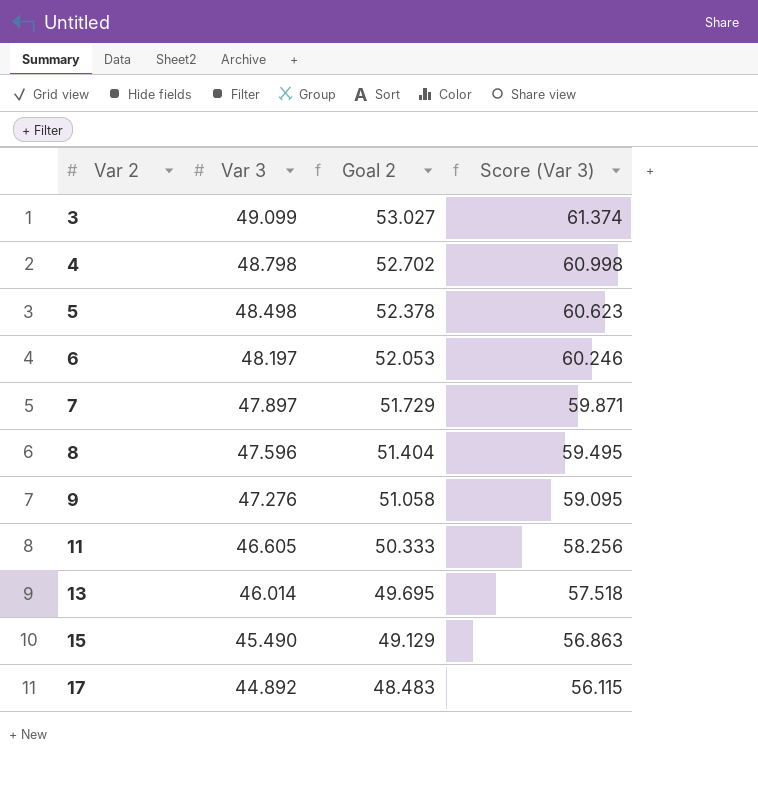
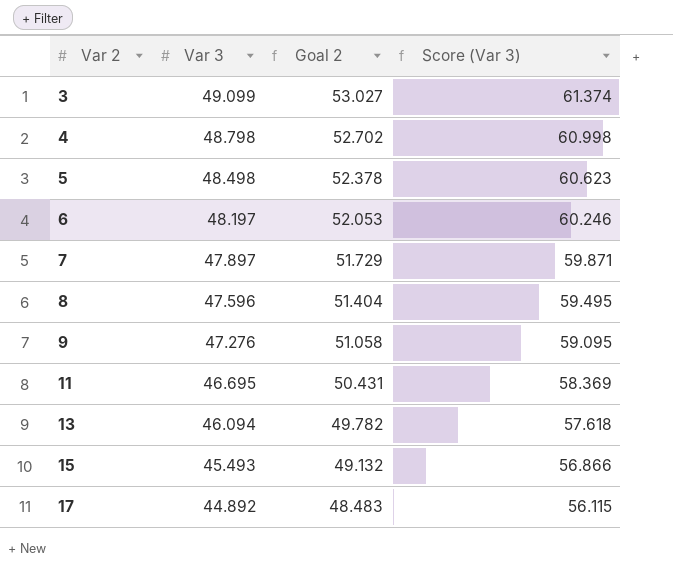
11 | Var 3: 46.605 -> 46.695
11 | Goal 2: 50.333 -> 50.431
11 | Score (Var 3): 58.256 -> 58.369
13 | Var 3: 46.014 -> 46.094
13 | Goal 2: 49.695 -> 49.782
13 | Score (Var 3): 57.518 -> 57.618
15 | Var 3: 45.490 -> 45.493
15 | Goal 2: 49.129 -> 49.132
15 | Score (Var 3): 56.863 -> 56.866

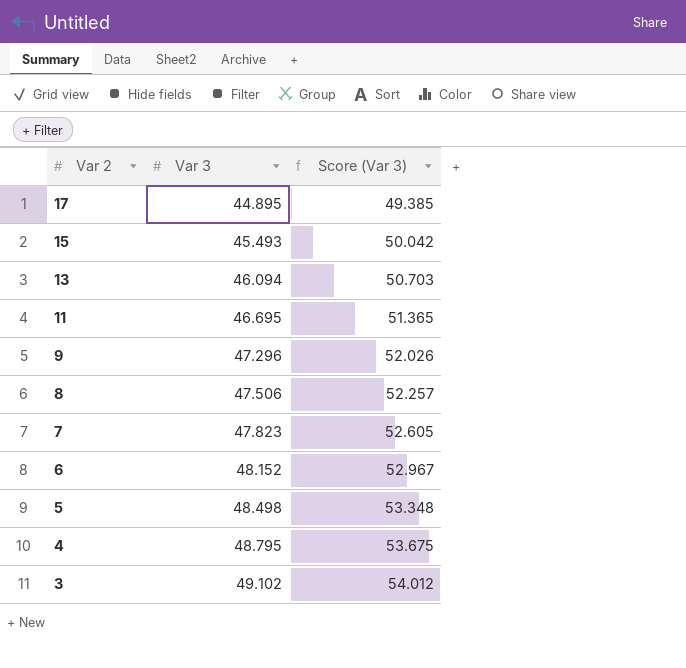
row order: Var 2 ascending -> Var 2 descending
column Goal 2 | formula: [Var 3] * 1.08 -> none
column Score (Var 3) | formula: [Var 3] * 1.25 -> [Var 3] * 1.1
17 | Var 3: 44.892 -> 44.895
9 | Var 3: 47.276 -> 47.296
8 | Var 3: 47.596 -> 47.506
7 | Var 3: 47.897 -> 47.823
6 | Var 3: 48.197 -> 48.152
4 | Var 3: 48.798 -> 48.795
3 | Var 3: 49.099 -> 49.102

